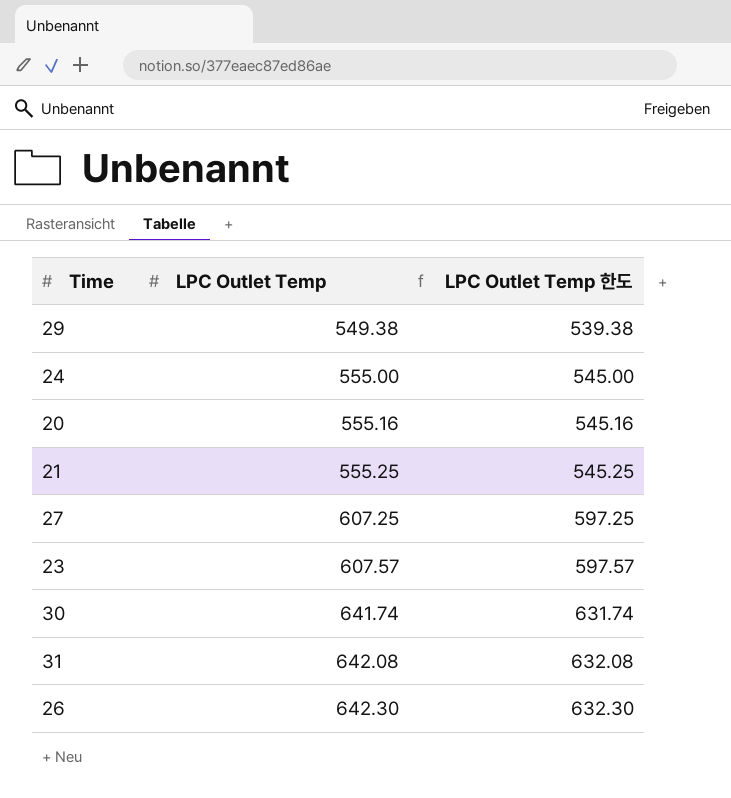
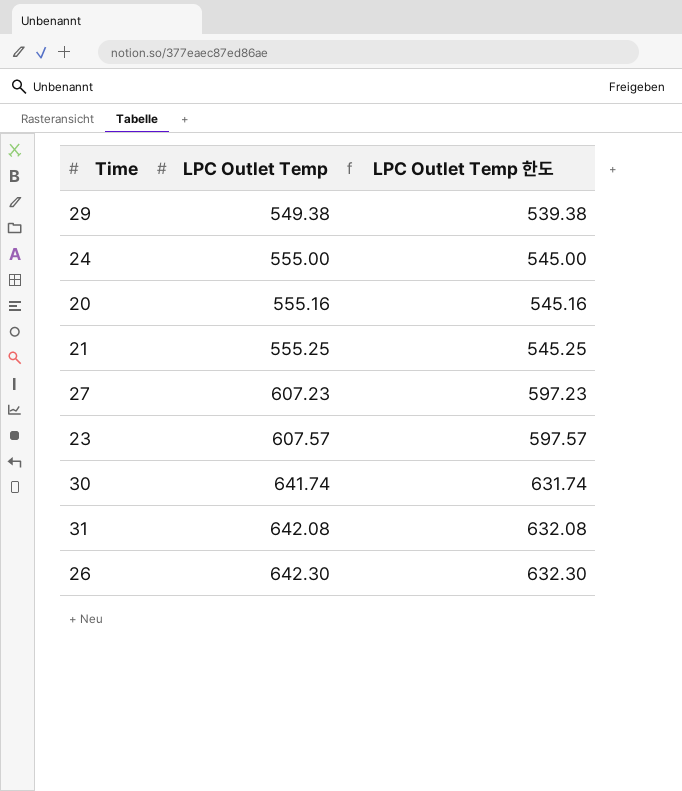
27 | LPC Outlet Temp: 607.25 -> 607.23
27 | LPC Outlet Temp 한도: 597.25 -> 597.23

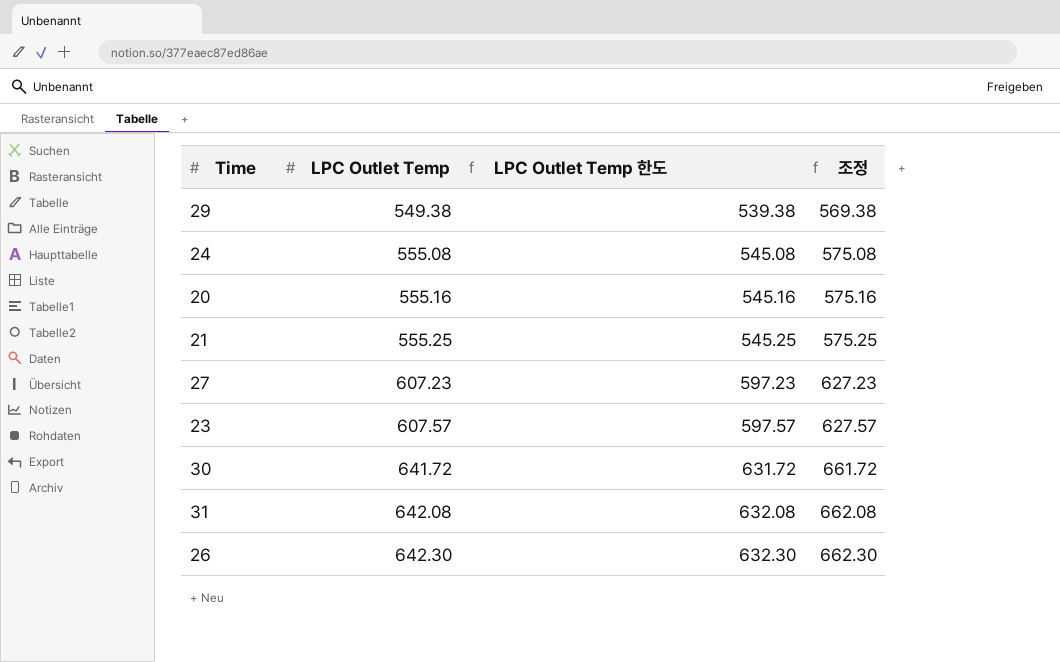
column 조정 | formula: none -> [LPC Outlet Temp] + 20
24 | LPC Outlet Temp: 555.00 -> 555.08
24 | LPC Outlet Temp 한도: 545.00 -> 545.08
30 | LPC Outlet Temp: 641.74 -> 641.72
30 | LPC Outlet Temp 한도: 631.74 -> 631.72

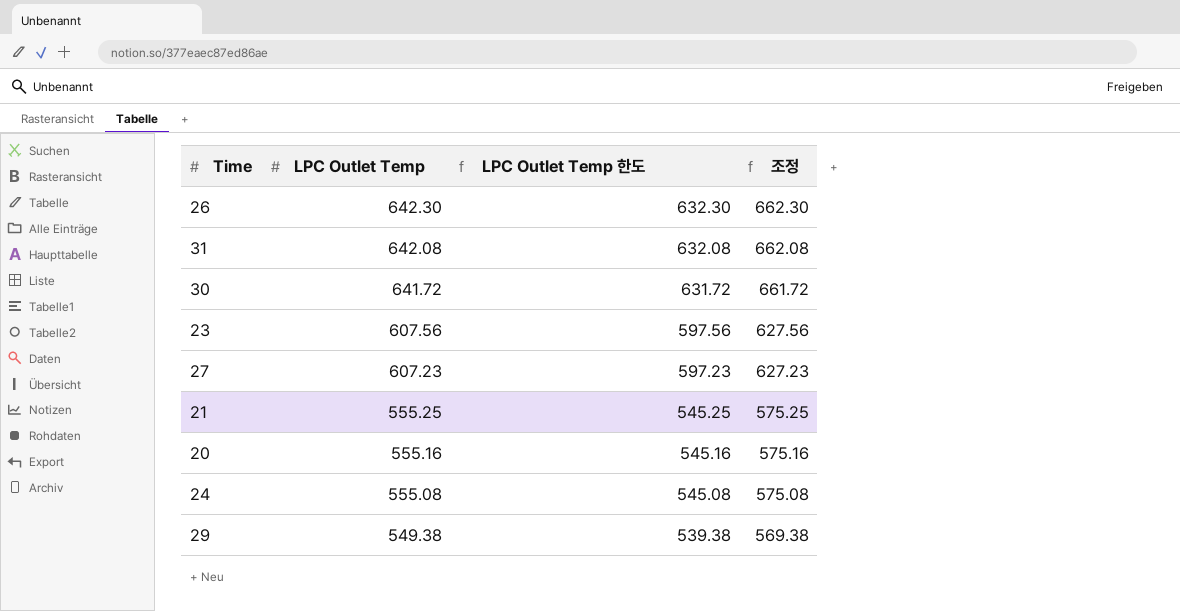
row order: LPC Outlet Temp ascending -> LPC Outlet Temp descending
23 | LPC Outlet Temp: 607.57 -> 607.56
23 | LPC Outlet Temp 한도: 597.57 -> 597.56
23 | 조정: 627.57 -> 627.56

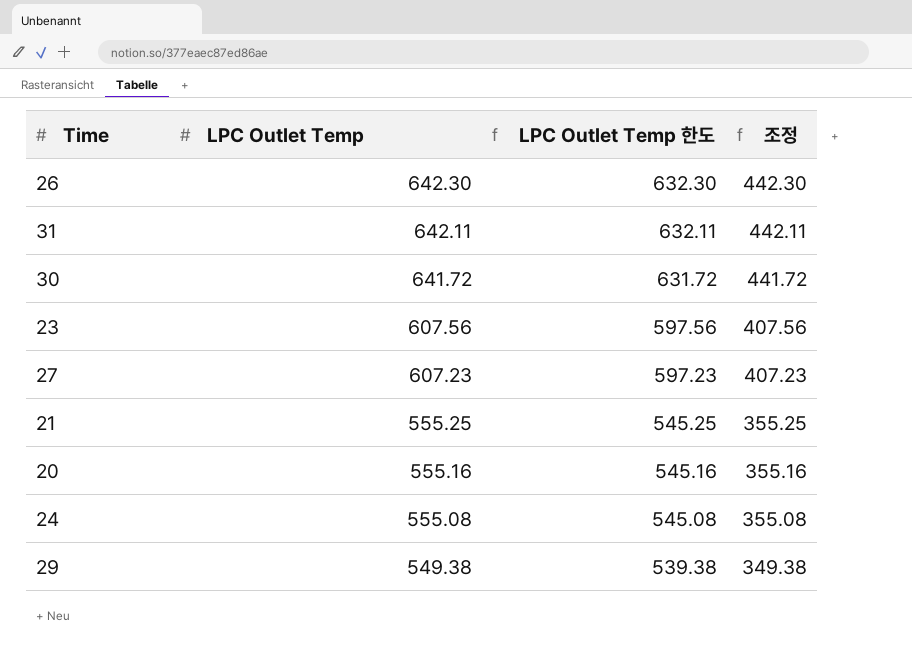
column 조정 | formula: [LPC Outlet Temp] + 20 -> [LPC Outlet Temp] - 200
31 | LPC Outlet Temp: 642.08 -> 642.11
31 | LPC Outlet Temp 한도: 632.08 -> 632.11

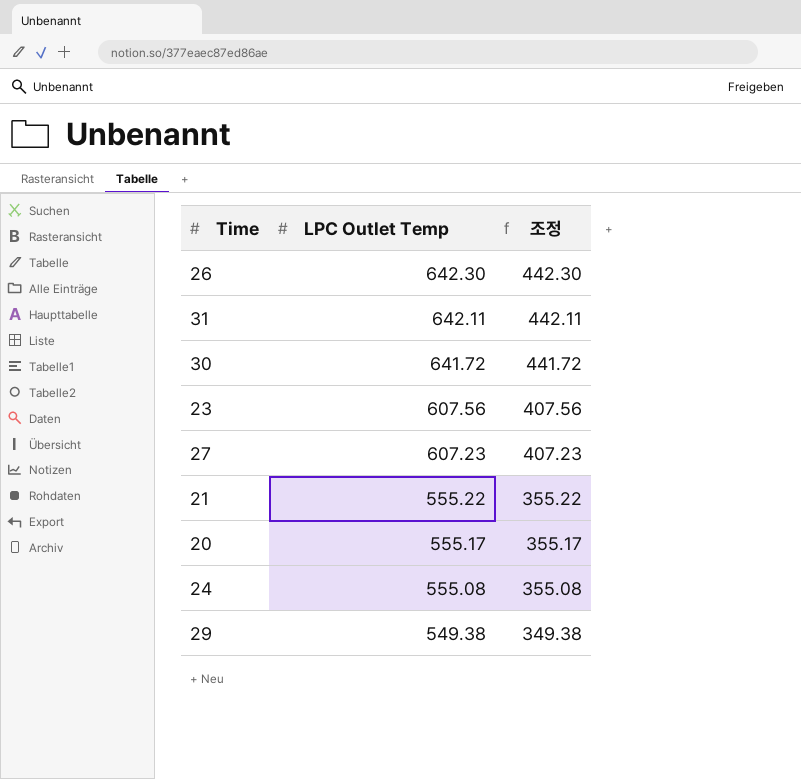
column LPC Outlet Temp 한도 | formula: [LPC Outlet Temp] - 10 -> none
21 | LPC Outlet Temp: 555.25 -> 555.22
21 | 조정: 355.25 -> 355.22
20 | LPC Outlet Temp: 555.16 -> 555.17
20 | 조정: 355.16 -> 355.17

